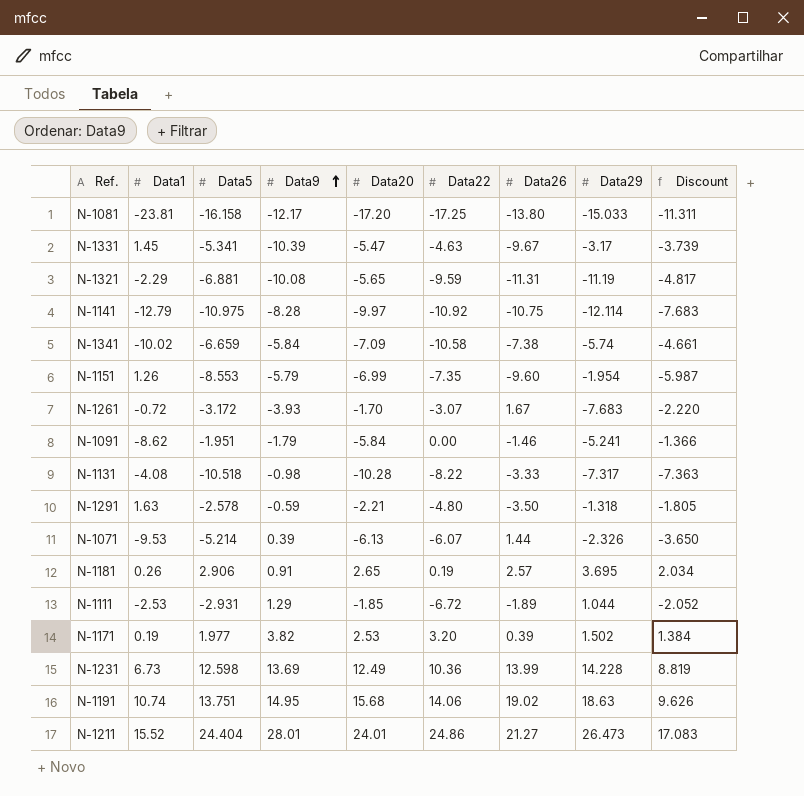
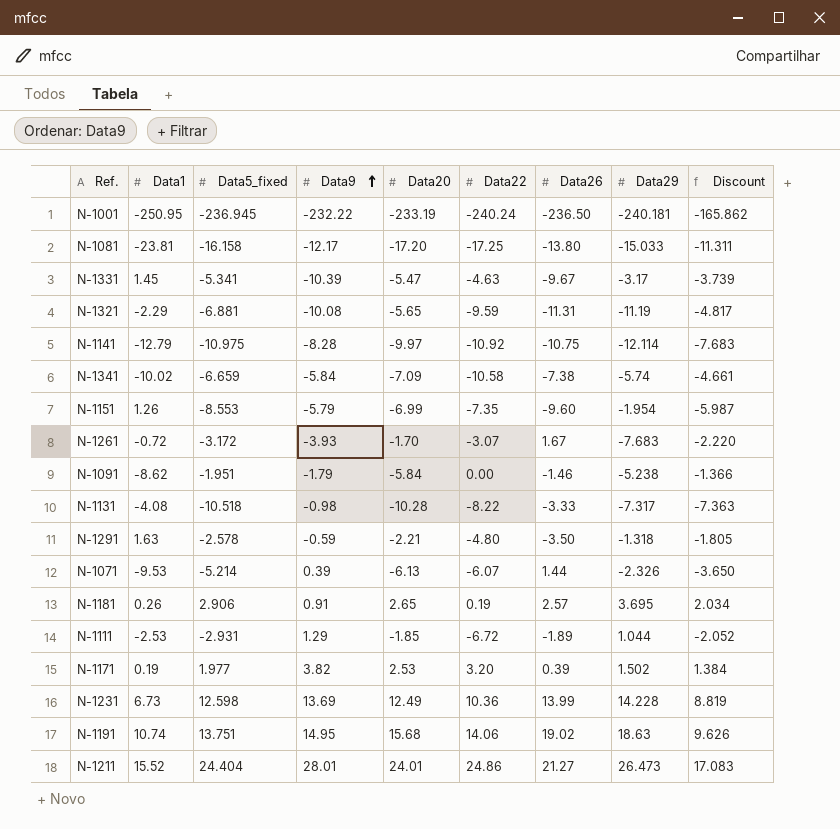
column name: Data5 -> Data5_fixed
row N-1001: none -> -250.95 | -236.945 | -232.22 | -233.19 | -240.24 | -236.50 | -240.181 | -165.862
N-1091 | Data29: -5.241 -> -5.238

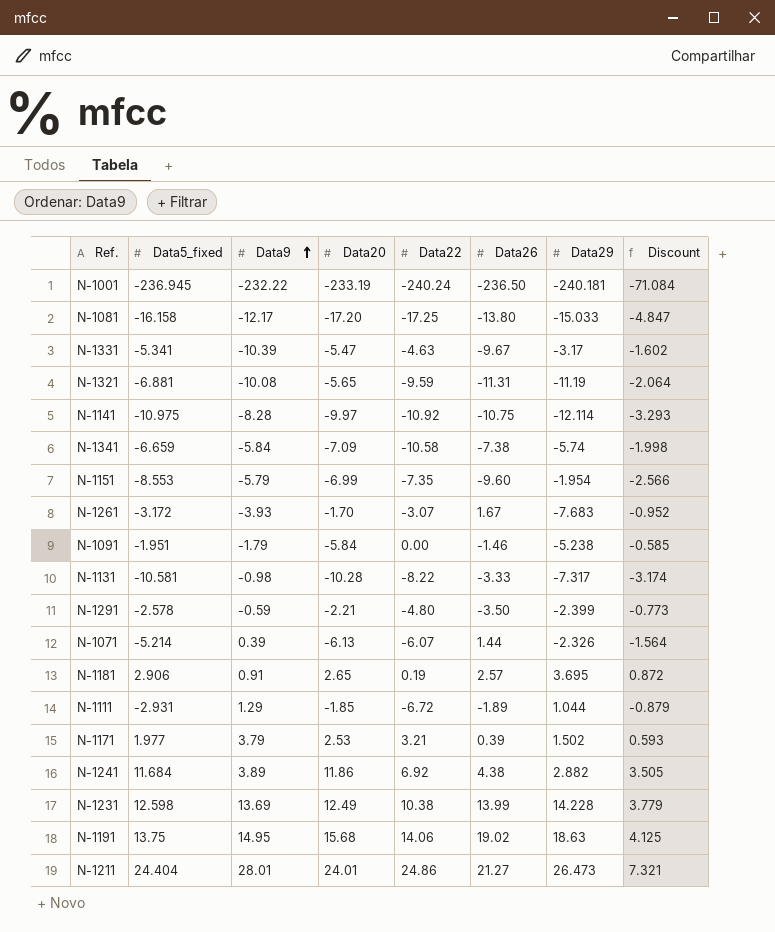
column Data1 | position: 2 -> none
column Discount | formula: [Data5_fixed] * 0.7 -> [Data5_fixed] * 0.3
N-1131 | Data5_fixed: -10.518 -> -10.581
N-1291 | Data29: -1.318 -> -2.399
N-1171 | Data9: 3.82 -> 3.79
N-1171 | Data22: 3.20 -> 3.21
row N-1241: none -> 11.684 | 3.89 | 11.86 | 6.92 | 4.38 | 2.882 | 3.505
N-1231 | Data22: 10.36 -> 10.38
N-1191 | Data5_fixed: 13.751 -> 13.75

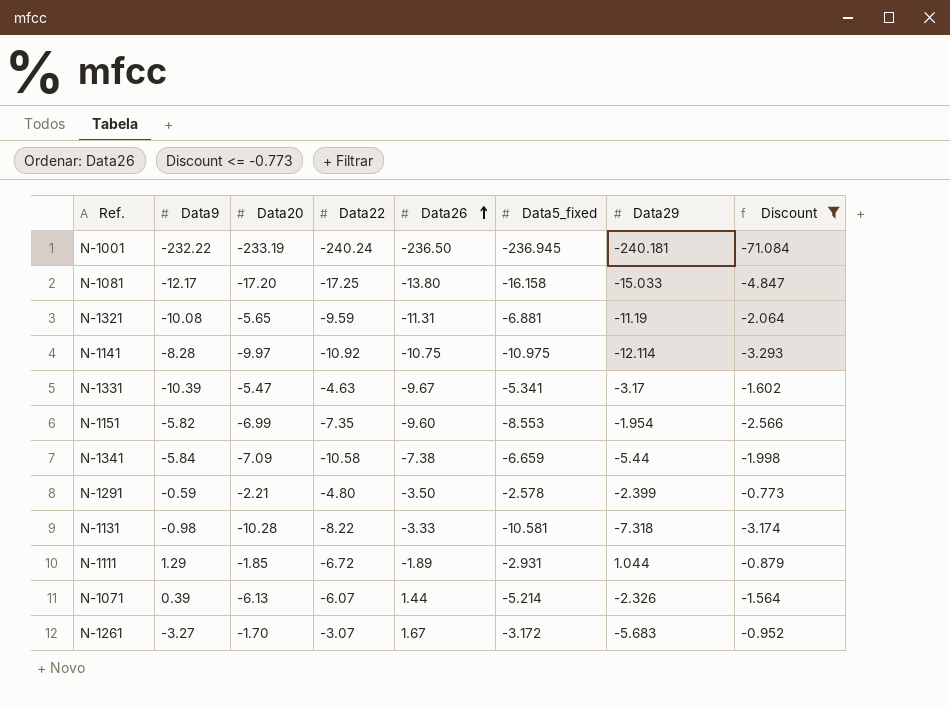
filter: none -> Discount <= -0.773
row order: Data9 ascending -> Data26 ascending
column Data5_fixed | position: 2 -> 6
N-1151 | Data9: -5.79 -> -5.82
N-1341 | Data29: -5.74 -> -5.44
N-1131 | Data29: -7.317 -> -7.318
N-1261 | Data9: -3.93 -> -3.27
N-1261 | Data29: -7.683 -> -5.683

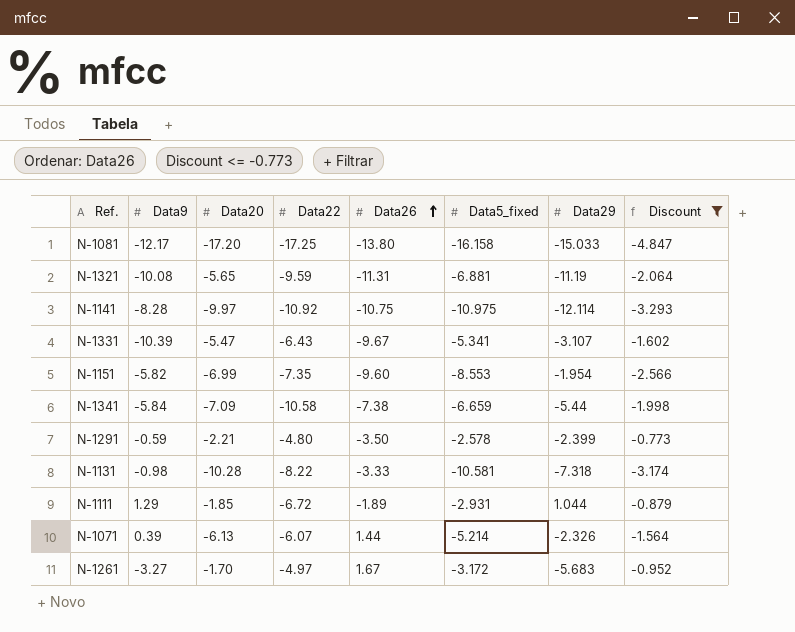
row N-1001: -232.22 | -233.19 | -240.24 | -236.50 | -236.945 | -240.181 | -71.084 -> none
N-1331 | Data22: -4.63 -> -6.43
N-1331 | Data29: -3.17 -> -3.107
N-1261 | Data22: -3.07 -> -4.97

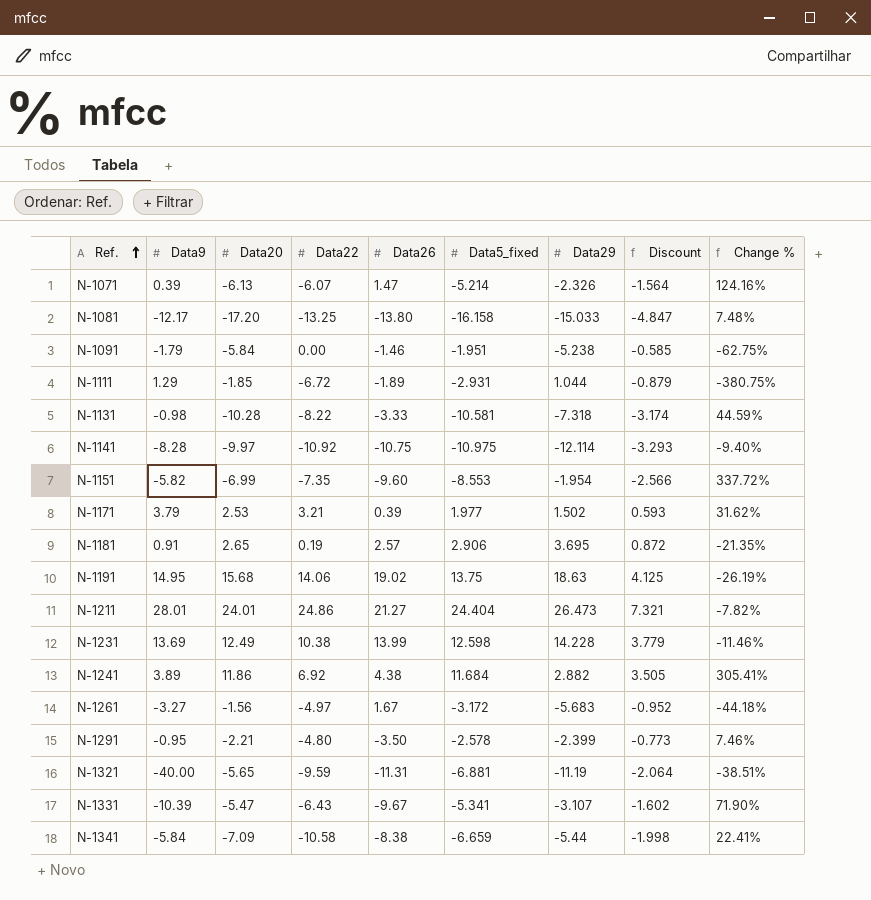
filter: Discount <= -0.773 -> none
row order: Data26 ascending -> Ref. ascending
column Change % | formula: none -> ([Data5_fixed] - [Data29]) / [Data29]
N-1071 | Data26: 1.44 -> 1.47
N-1081 | Data22: -17.25 -> -13.25
N-1261 | Data20: -1.70 -> -1.56
N-1291 | Data9: -0.59 -> -0.95
N-1321 | Data9: -10.08 -> -40.00
N-1341 | Data26: -7.38 -> -8.38

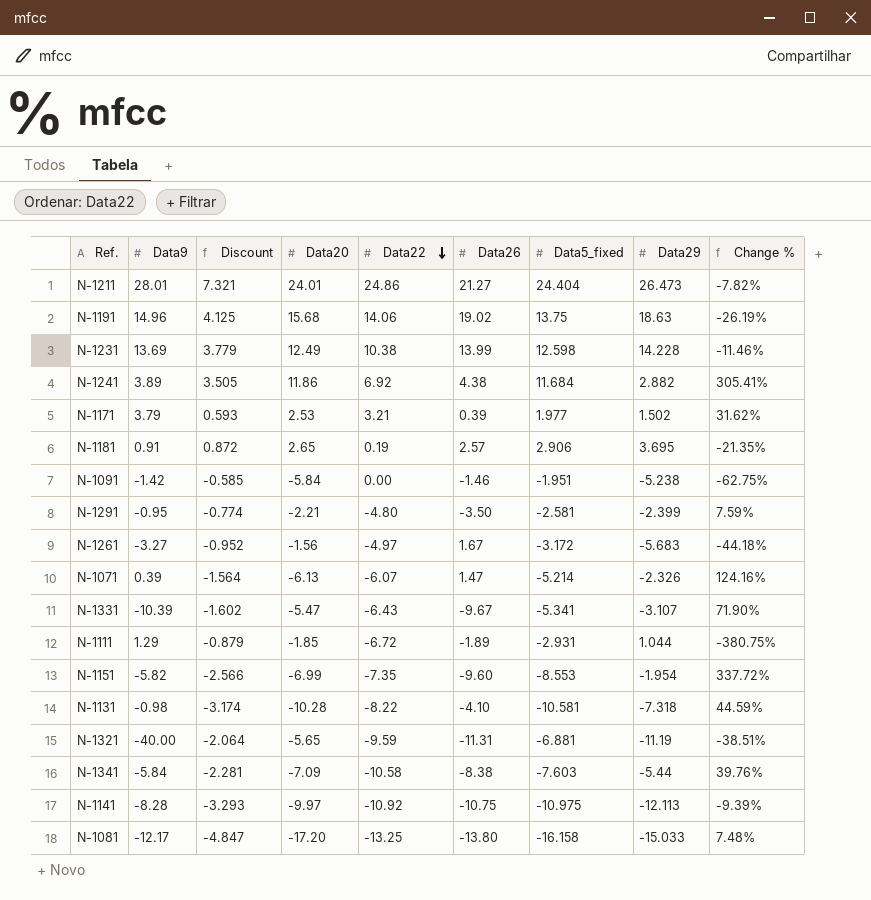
row order: Ref. ascending -> Data22 descending
column Discount | position: 8 -> 3
N-1191 | Data9: 14.95 -> 14.96
N-1091 | Data9: -1.79 -> -1.42
N-1291 | Discount: -0.773 -> -0.774
N-1291 | Data5_fixed: -2.578 -> -2.581
N-1291 | Change %: 7.46% -> 7.59%
N-1131 | Data26: -3.33 -> -4.10
N-1341 | Discount: -1.998 -> -2.281
N-1341 | Data5_fixed: -6.659 -> -7.603
N-1341 | Change %: 22.41% -> 39.76%
N-1141 | Data29: -12.114 -> -12.113
N-1141 | Change %: -9.40% -> -9.39%

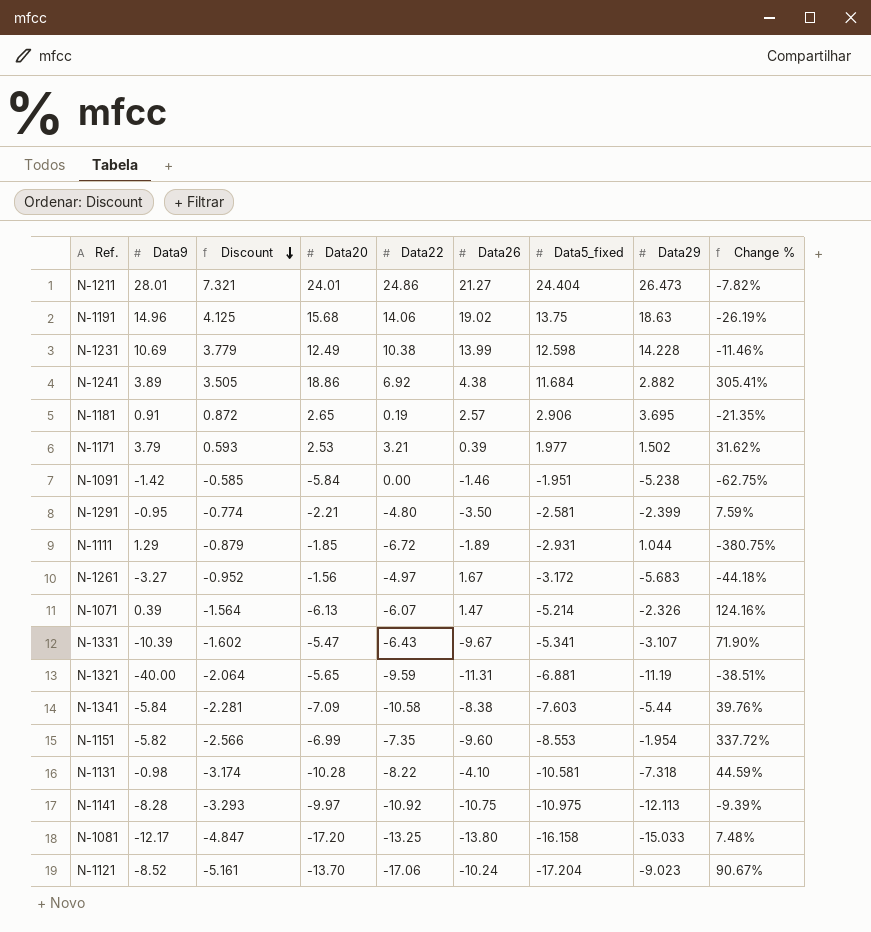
row order: Data22 descending -> Discount descending
N-1231 | Data9: 13.69 -> 10.69
N-1241 | Data20: 11.86 -> 18.86
row N-1121: none -> -8.52 | -5.161 | -13.70 | -17.06 | -10.24 | -17.204 | -9.023 | 90.67%

